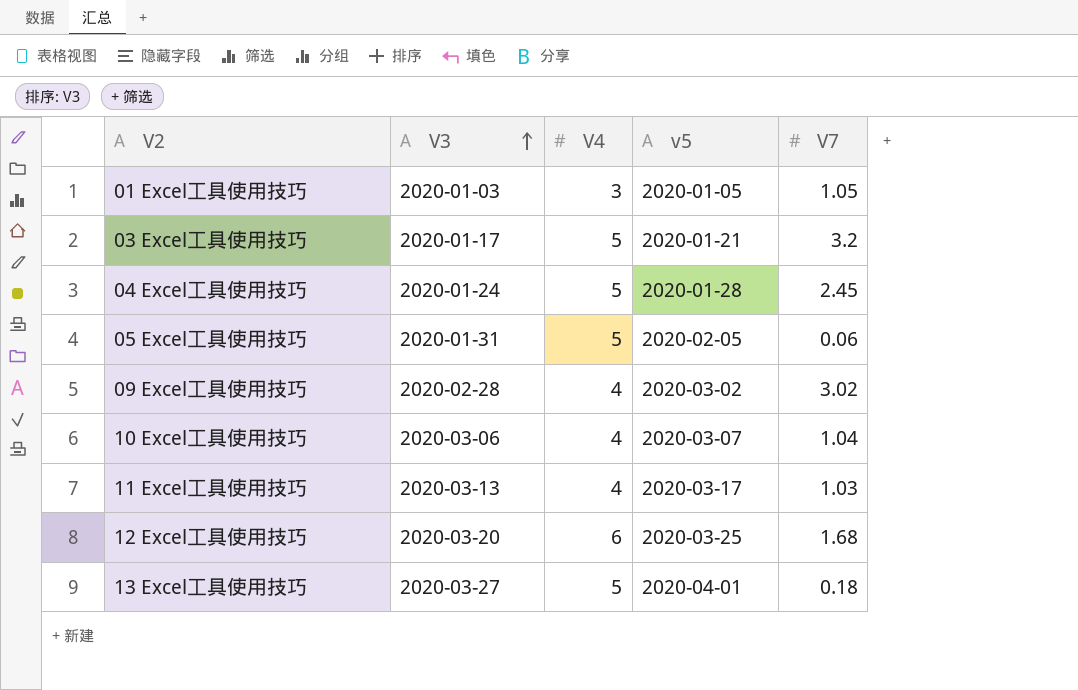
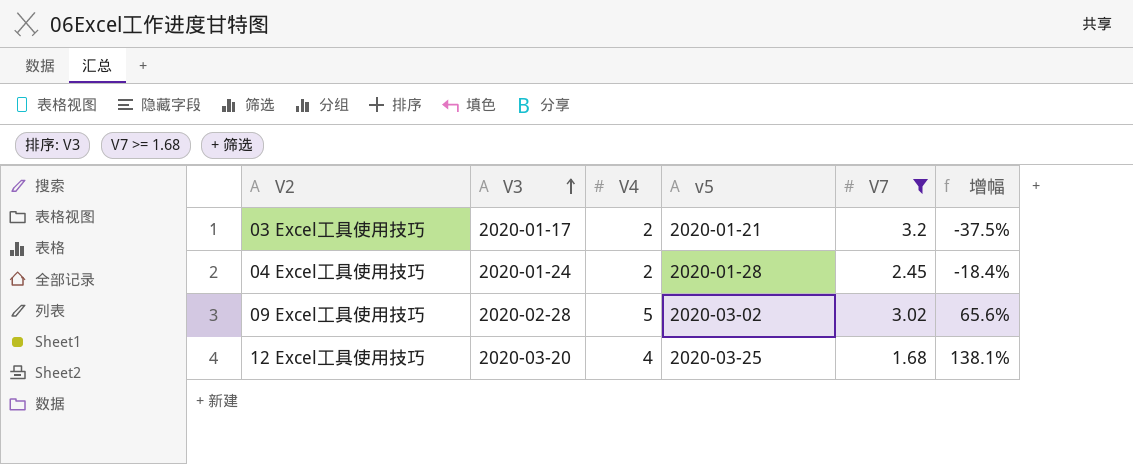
filter: none -> V7 >= 1.68
column 增幅 | formula: none -> ([V4] - [V7]) / [V7]
03 Excel工具使用技巧 | V4: 5 -> 2
04 Excel工具使用技巧 | V4: 5 -> 2
09 Excel工具使用技巧 | V4: 4 -> 5
12 Excel工具使用技巧 | V4: 6 -> 4

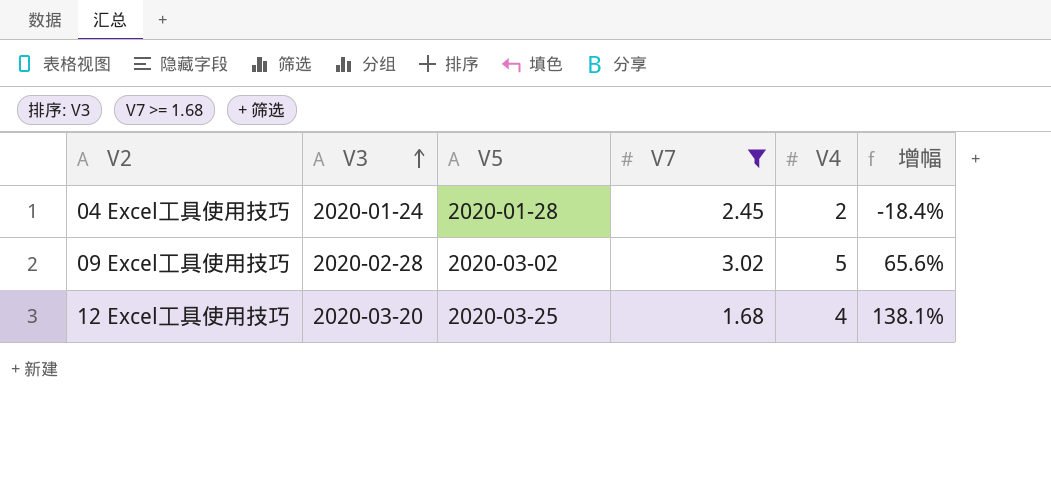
column name: v5 -> V5
column V4 | position: 3 -> 5
row 03 Excel工具使用技巧: 2020-01-17 | 2 | 2020-01-21 | 3.2 | -37.5% -> none

